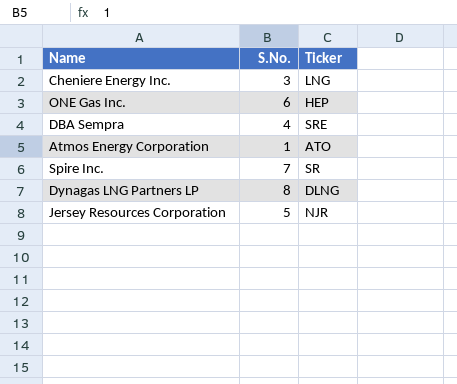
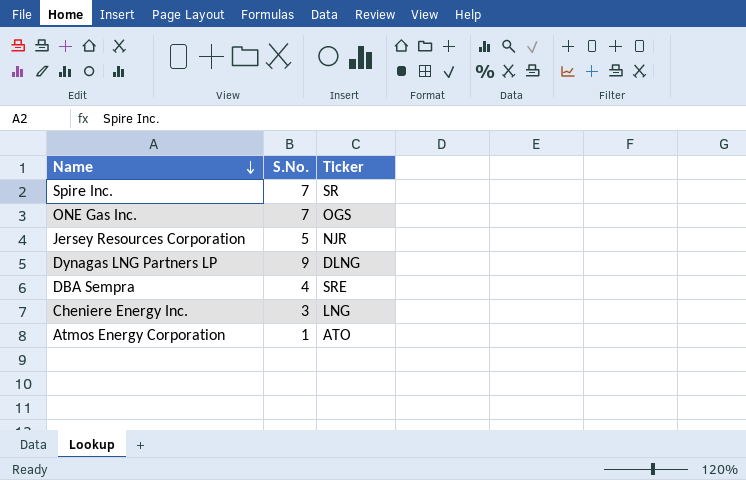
row order: none -> Name descending
ONE Gas Inc. | S.No.: 6 -> 7
ONE Gas Inc. | Ticker: HEP -> OGS
Dynagas LNG Partners LP | S.No.: 8 -> 9

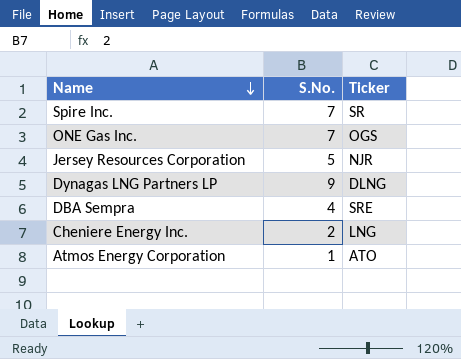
Cheniere Energy Inc. | S.No.: 3 -> 2

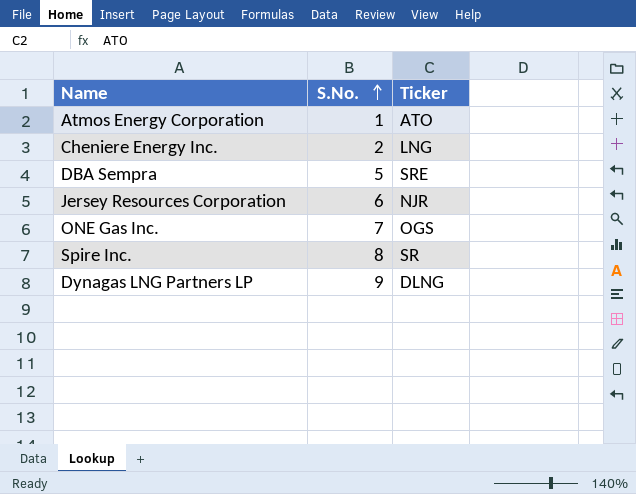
row order: Name descending -> S.No. ascending
DBA Sempra | S.No.: 4 -> 5
Jersey Resources Corporation | S.No.: 5 -> 6
Spire Inc. | S.No.: 7 -> 8

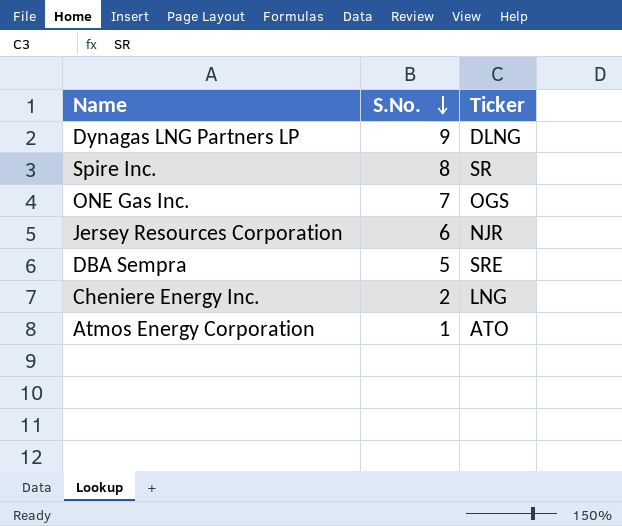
row order: S.No. ascending -> S.No. descending

